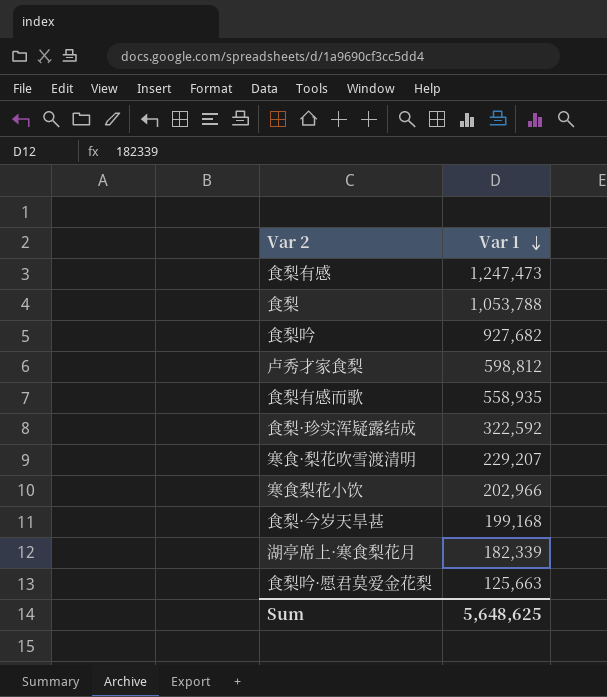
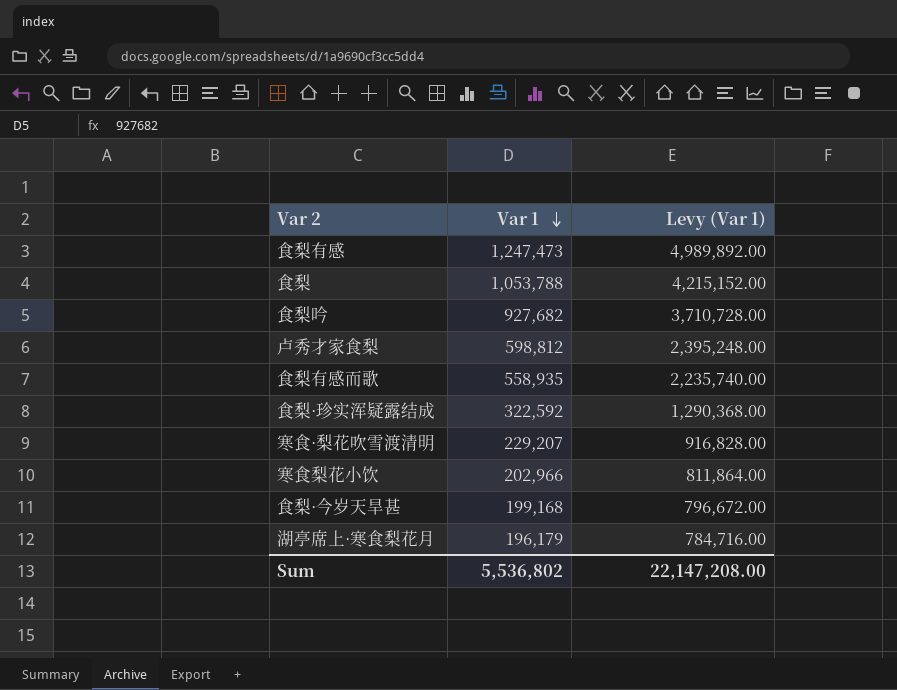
column Levy (Var 1) | formula: none -> [Var 1] * 4
row 食梨吟·愿君莫爱金花梨: 125,663 -> none
湖亭席上·寒食梨花月 | Var 1: 182,339 -> 196,179
Sum | Var 1: 5,648,625 -> 5,536,802

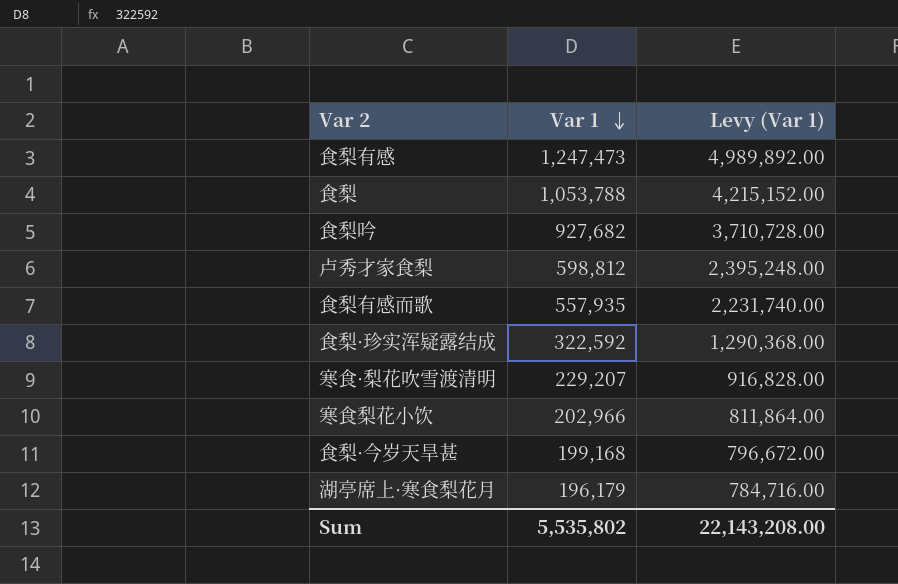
食梨有感而歌 | Var 1: 558,935 -> 557,935
食梨有感而歌 | Levy (Var 1): 2,235,740.00 -> 2,231,740.00
Sum | Var 1: 5,536,802 -> 5,535,802
Sum | Levy (Var 1): 22,147,208.00 -> 22,143,208.00

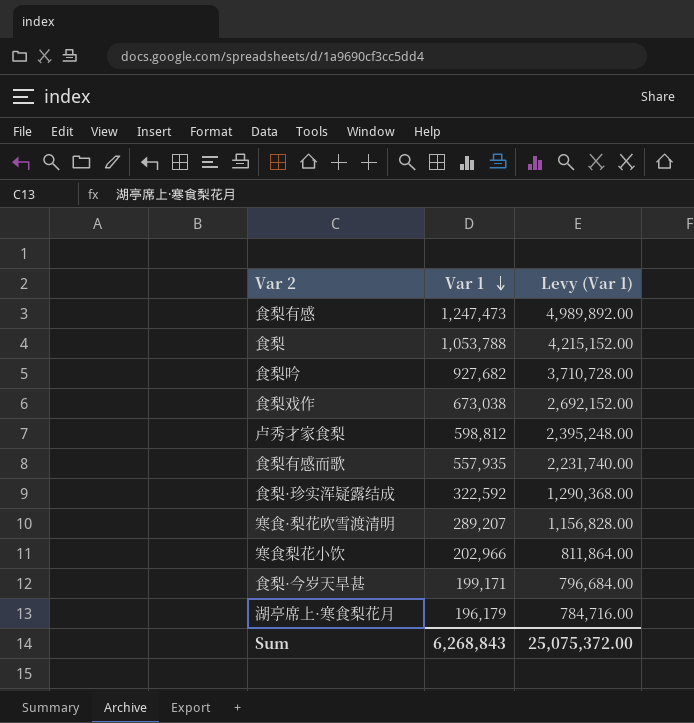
row 食梨戏作: none -> 673,038 | 2,692,152.00
寒食·梨花吹雪渡清明 | Var 1: 229,207 -> 289,207
寒食·梨花吹雪渡清明 | Levy (Var 1): 916,828.00 -> 1,156,828.00
食梨·今岁天旱甚 | Var 1: 199,168 -> 199,171
食梨·今岁天旱甚 | Levy (Var 1): 796,672.00 -> 796,684.00
Sum | Var 1: 5,535,802 -> 6,268,843
Sum | Levy (Var 1): 22,143,208.00 -> 25,075,372.00

